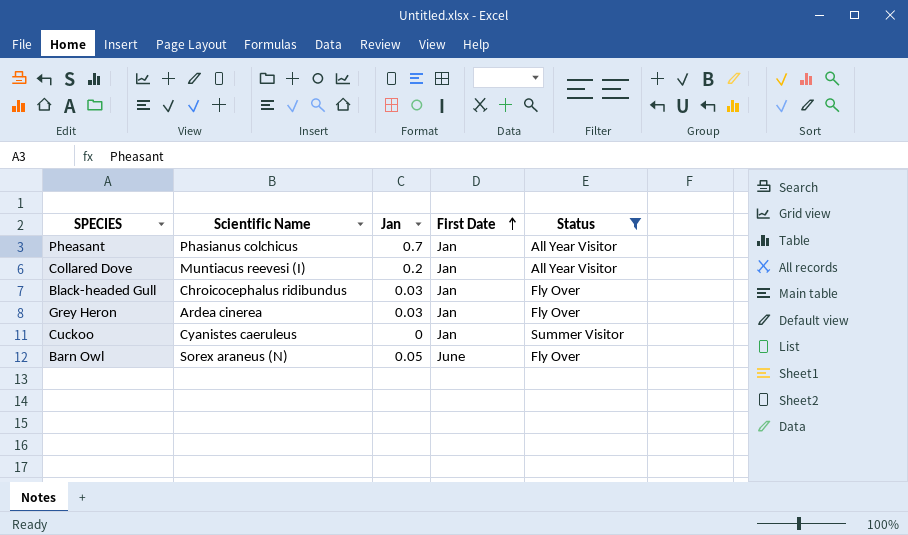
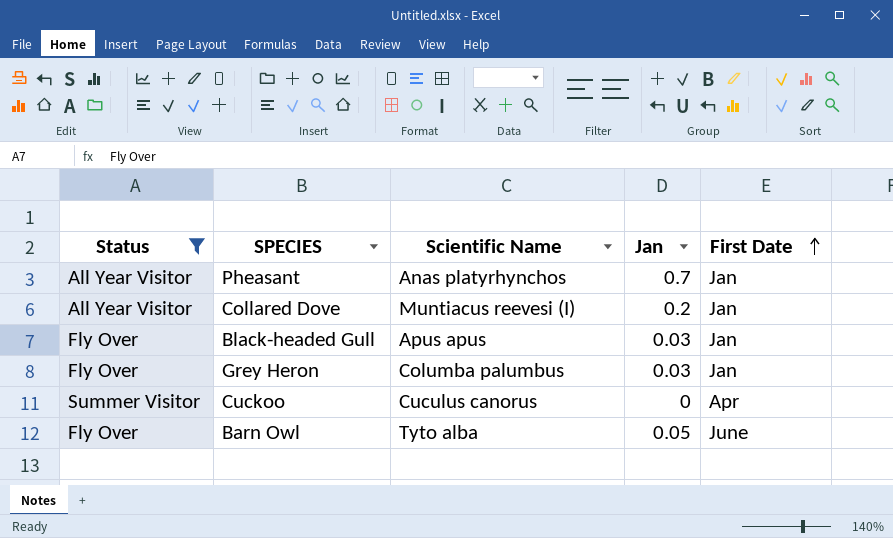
column Status | position: 5 -> 1
Pheasant | Scientific Name: Phasianus colchicus -> Anas platyrhynchos
Black-headed Gull | Scientific Name: Chroicocephalus ridibundus -> Apus apus
Grey Heron | Scientific Name: Ardea cinerea -> Columba palumbus
Cuckoo | Scientific Name: Cyanistes caeruleus -> Cuculus canorus
Cuckoo | First Date: Jan -> Apr
Barn Owl | Scientific Name: Sorex araneus (N) -> Tyto alba

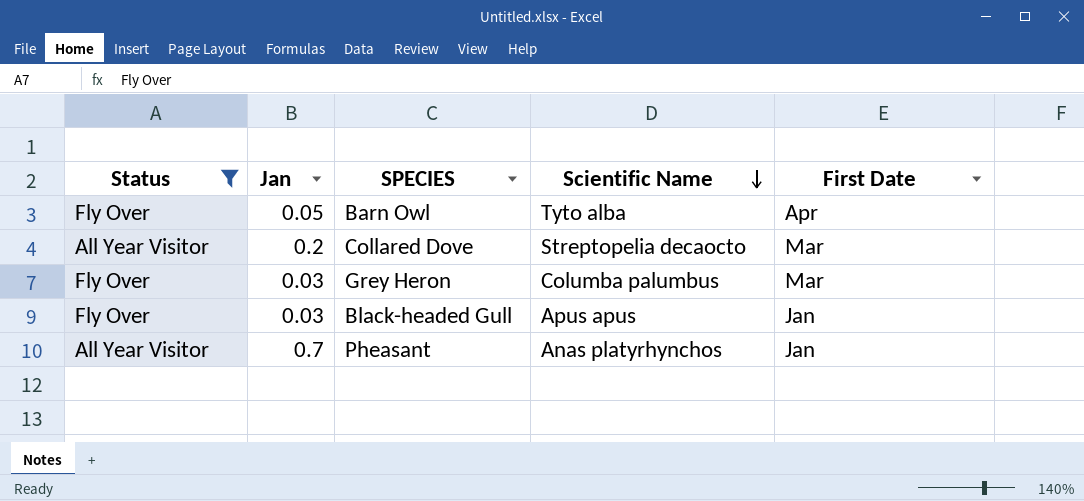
row order: First Date ascending -> Scientific Name descending
column Jan | position: 4 -> 2
row Cuckoo: Summer Visitor | Cuculus canorus | 0 | Apr -> none
Barn Owl | First Date: June -> Apr
Collared Dove | Scientific Name: Muntiacus reevesi (I) -> Streptopelia decaocto
Collared Dove | First Date: Jan -> Mar
Grey Heron | First Date: Jan -> Mar

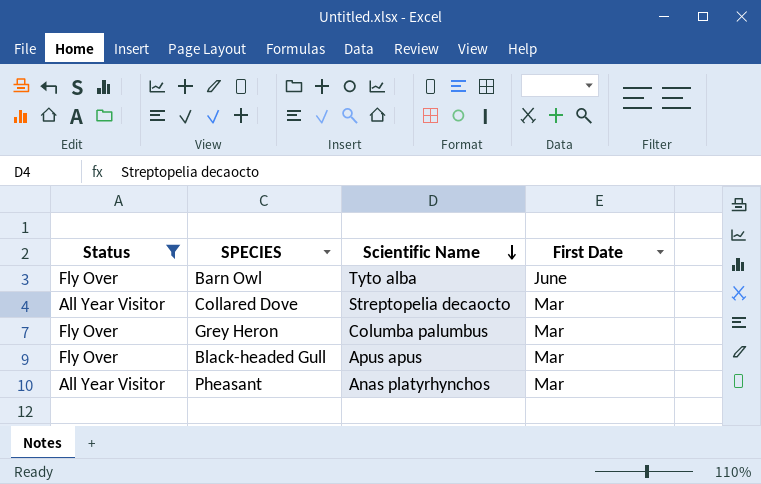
column Jan | position: 2 -> none
Barn Owl | First Date: Apr -> June
Black-headed Gull | First Date: Jan -> Mar
Pheasant | First Date: Jan -> Mar

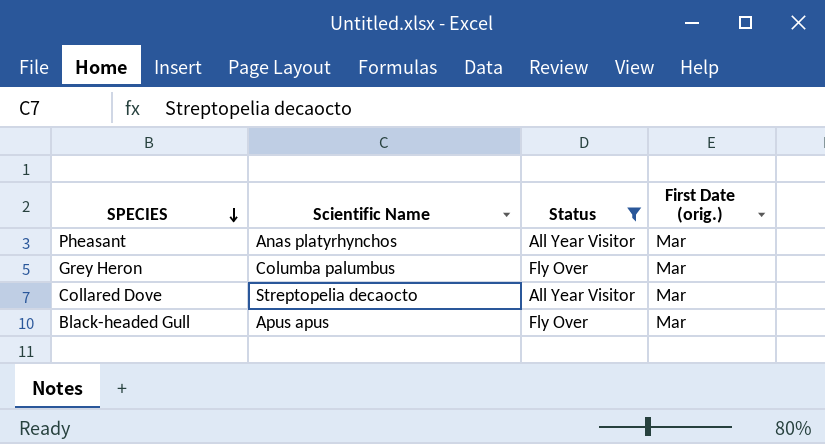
row order: Scientific Name descending -> SPECIES descending
column Status | position: 1 -> 3
column name: First Date -> First Date (orig.)
row Barn Owl: Fly Over | Tyto alba | June -> none

